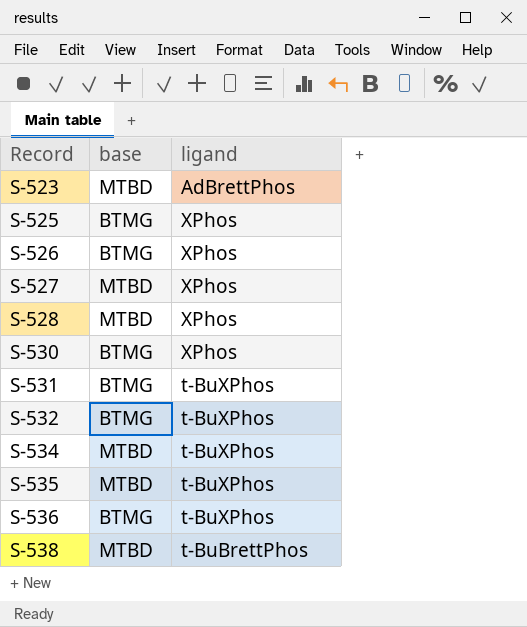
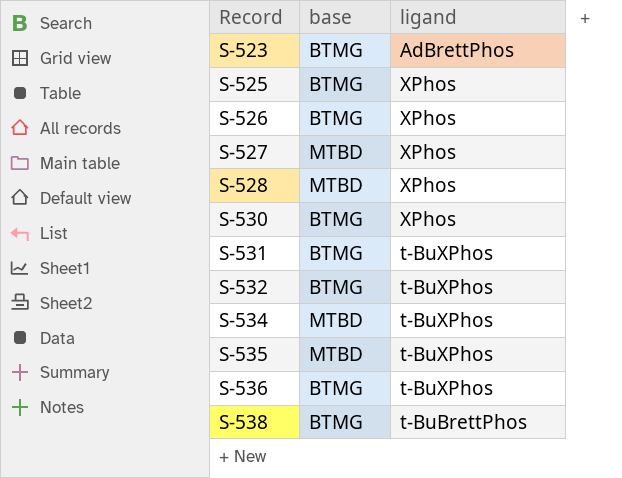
S-523 | base: MTBD -> BTMG
S-538 | base: MTBD -> BTMG

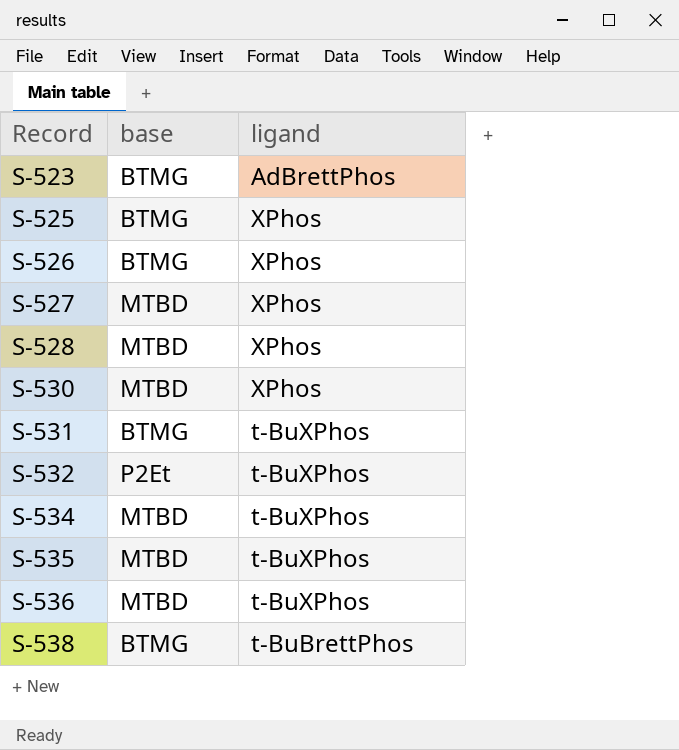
S-530 | base: BTMG -> MTBD
S-532 | base: BTMG -> P2Et
S-536 | base: BTMG -> MTBD

